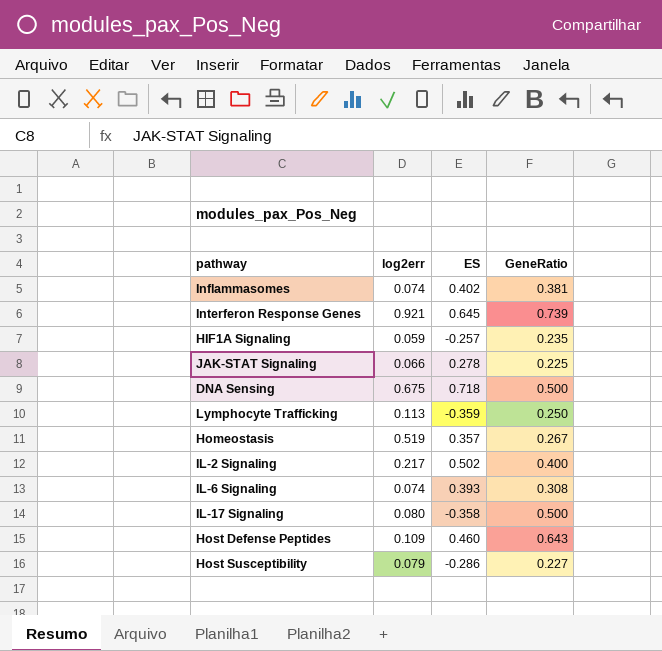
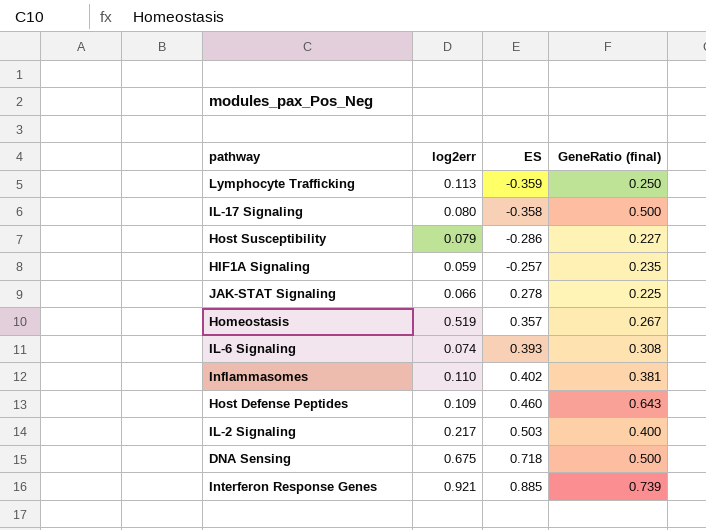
row order: none -> ES ascending
column name: GeneRatio -> GeneRatio (final)
Inflammasomes | log2err: 0.074 -> 0.110
IL-2 Signaling | ES: 0.502 -> 0.503
Interferon Response Genes | ES: 0.645 -> 0.885

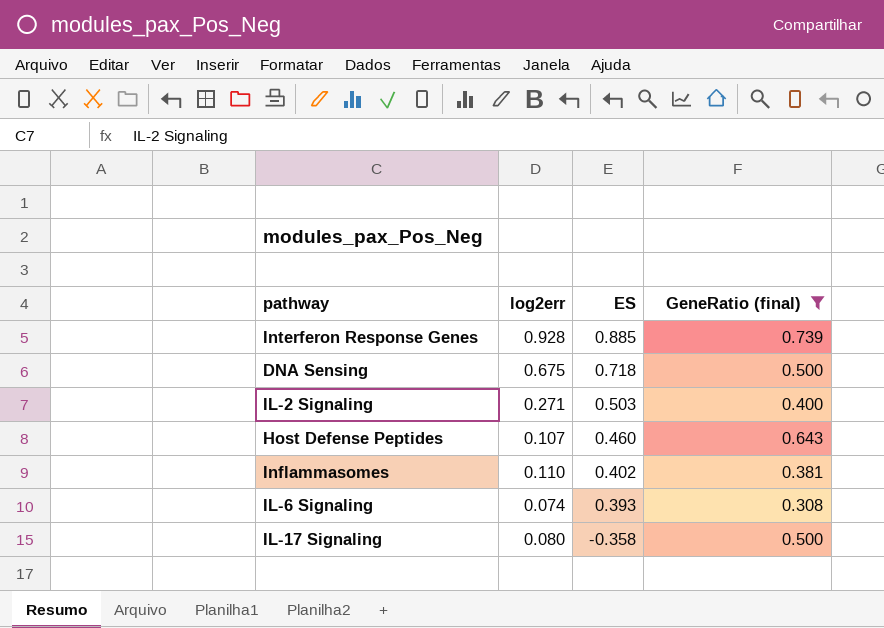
filter: none -> GeneRatio (final) >= 0.308
row order: ES ascending -> ES descending
Interferon Response Genes | log2err: 0.921 -> 0.928
IL-2 Signaling | log2err: 0.217 -> 0.271
Host Defense Peptides | log2err: 0.109 -> 0.107

